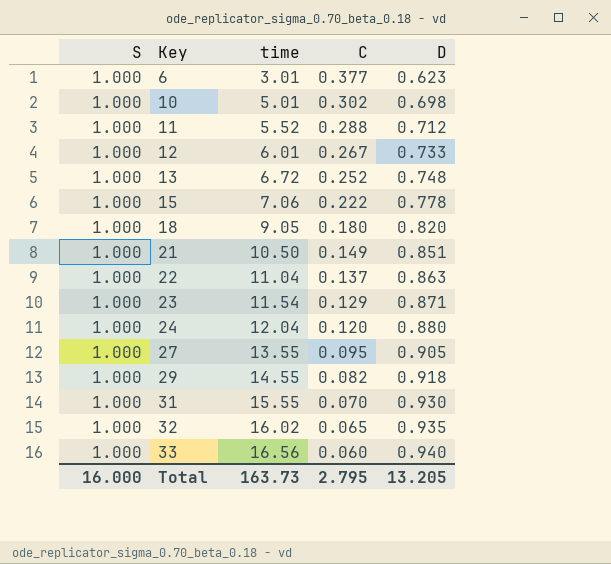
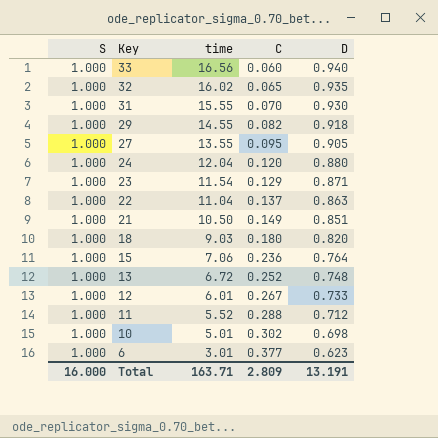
row order: Key ascending -> Key descending
18 | time: 9.05 -> 9.03
15 | C: 0.222 -> 0.236
15 | D: 0.778 -> 0.764
Total | time: 163.73 -> 163.71
Total | C: 2.795 -> 2.809
Total | D: 13.205 -> 13.191

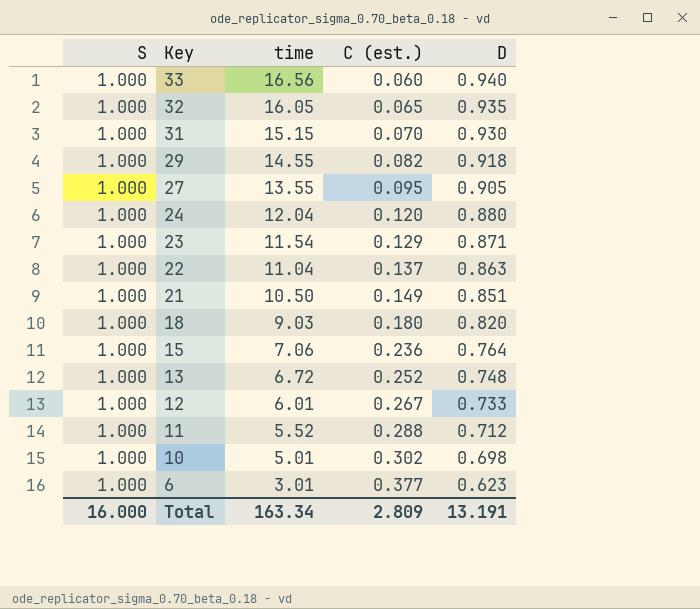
column name: C -> C (est.)
32 | time: 16.02 -> 16.05
31 | time: 15.55 -> 15.15
Total | time: 163.71 -> 163.34

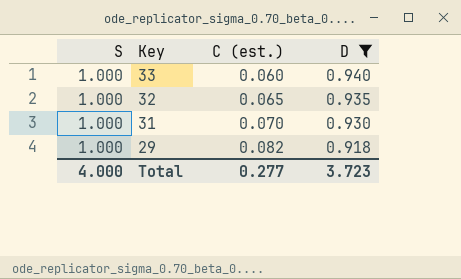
filter: none -> D >= 0.918
column time | position: 3 -> none
Total | S: 16.000 -> 4.000
Total | C (est.): 2.809 -> 0.277
Total | D: 13.191 -> 3.723

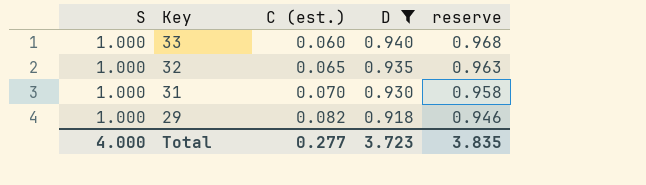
column reserve | formula: none -> [D] * 1.03

